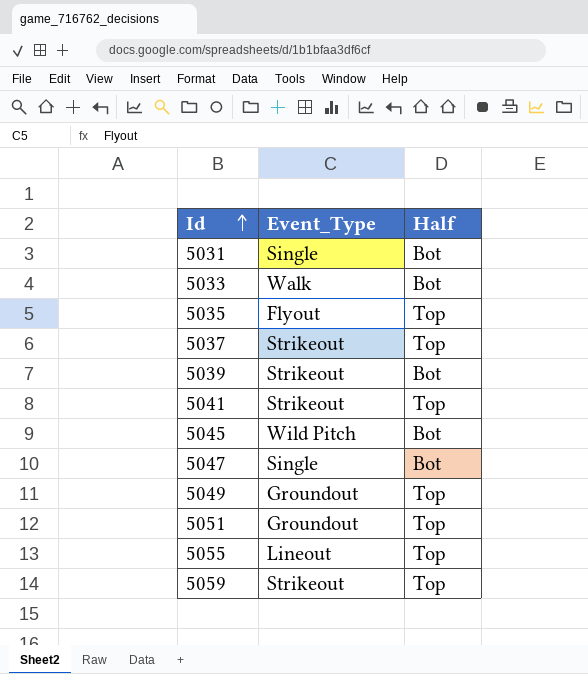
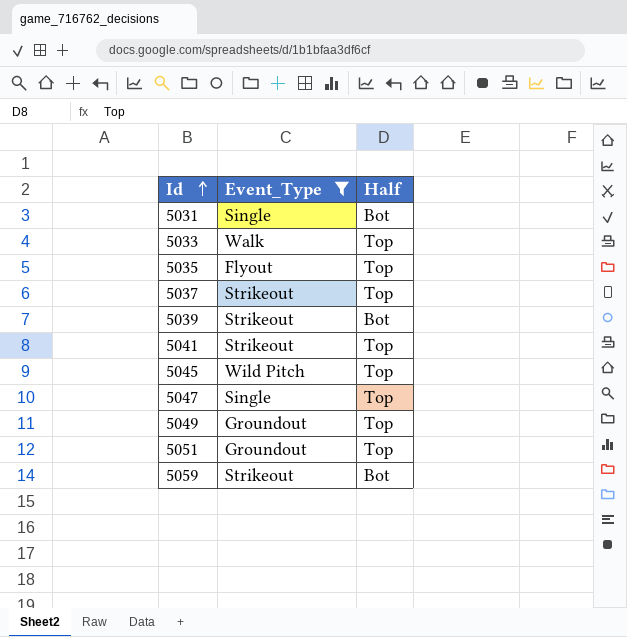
filter: none -> Event_Type != Lineout
5033 | Half: Bot -> Top
5045 | Half: Bot -> Top
5047 | Half: Bot -> Top
5059 | Half: Top -> Bot

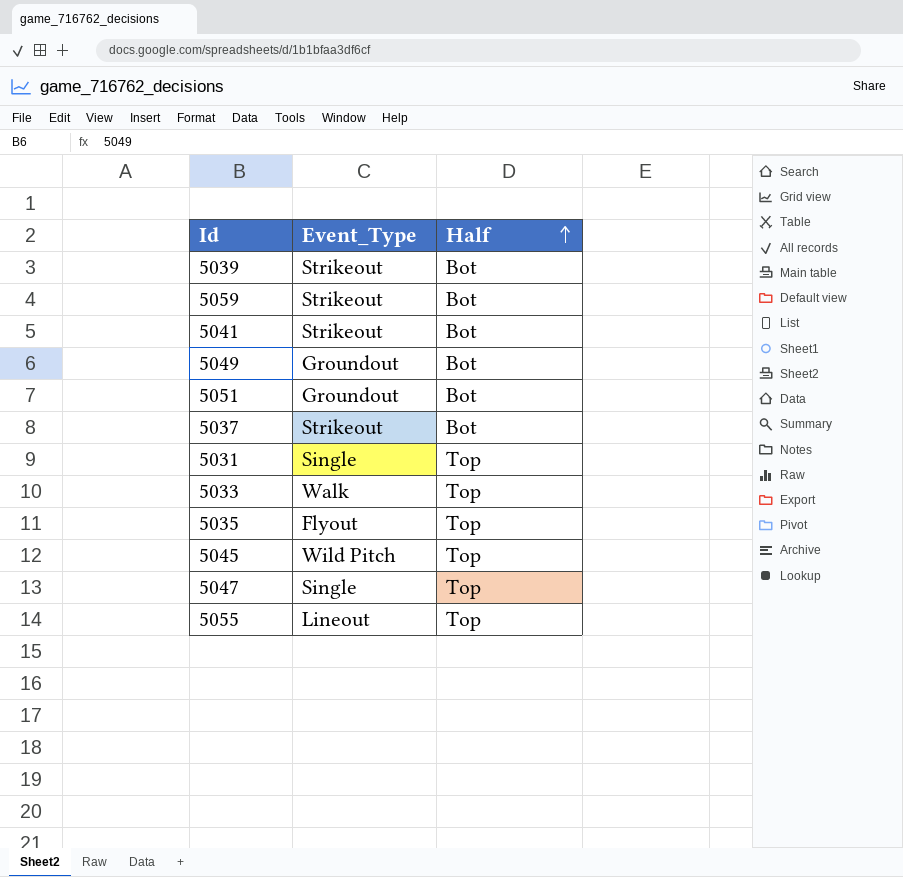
filter: Event_Type != Lineout -> none
row order: Id ascending -> Half ascending
5041 | Half: Top -> Bot
5049 | Half: Top -> Bot
5051 | Half: Top -> Bot
5037 | Half: Top -> Bot
5031 | Half: Bot -> Top

